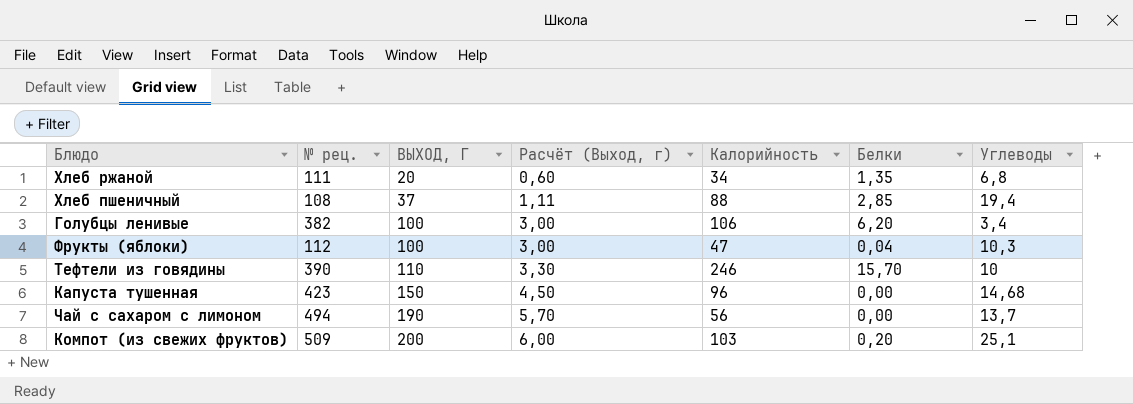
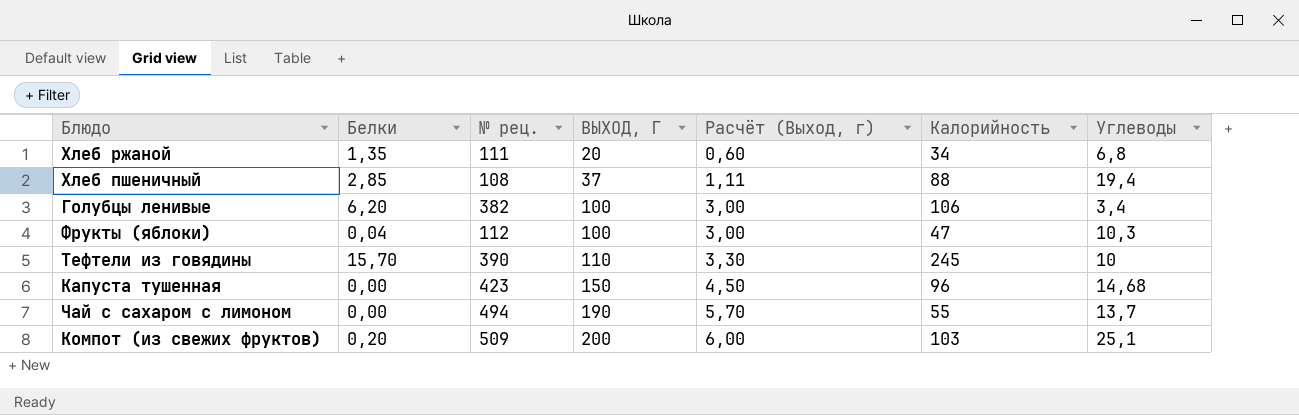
column Белки | position: 6 -> 2
Тефтели из говядины | Калорийность: 246 -> 245
Чай с сахаром с лимоном | Калорийность: 56 -> 55

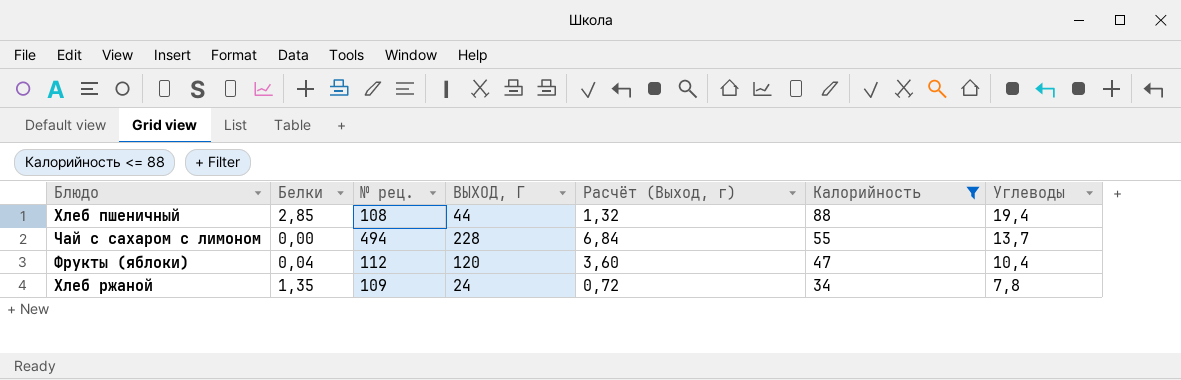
filter: none -> Калорийность <= 88
row order: ВЫХОД, Г ascending -> Калорийность descending
Хлеб пшеничный | ВЫХОД, Г: 37 -> 44
Хлеб пшеничный | Расчёт (Выход, г): 1,11 -> 1,32
Чай с сахаром с лимоном | ВЫХОД, Г: 190 -> 228
Чай с сахаром с лимоном | Расчёт (Выход, г): 5,70 -> 6,84
Фрукты (яблоки) | ВЫХОД, Г: 100 -> 120
Фрукты (яблоки) | Расчёт (Выход, г): 3,00 -> 3,60
Фрукты (яблоки) | Углеводы: 10,3 -> 10,4
Хлеб ржаной | № рец.: 111 -> 109
Хлеб ржаной | ВЫХОД, Г: 20 -> 24
Хлеб ржаной | Расчёт (Выход, г): 0,60 -> 0,72
Хлеб ржаной | Углеводы: 6,8 -> 7,8

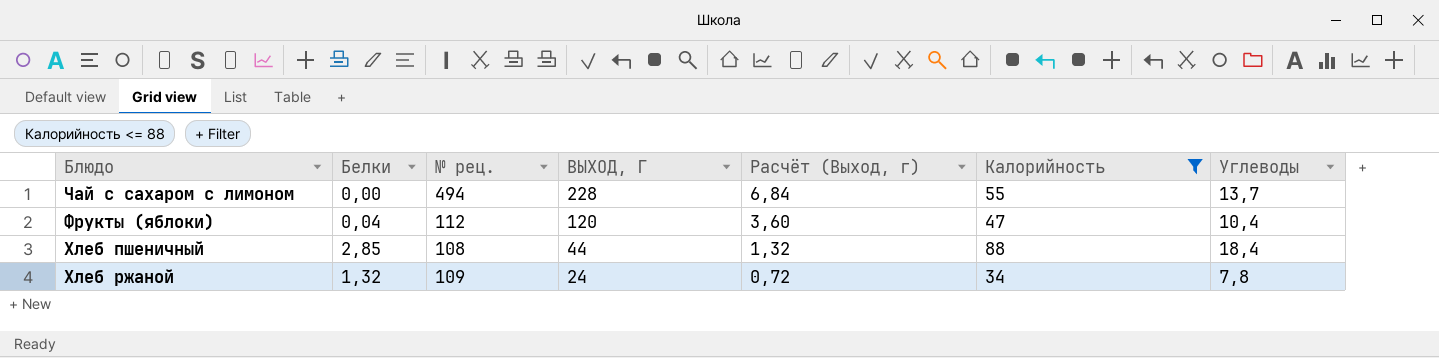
row order: Калорийность descending -> ВЫХОД, Г descending
Хлеб пшеничный | Углеводы: 19,4 -> 18,4
Хлеб ржаной | Белки: 1,35 -> 1,32

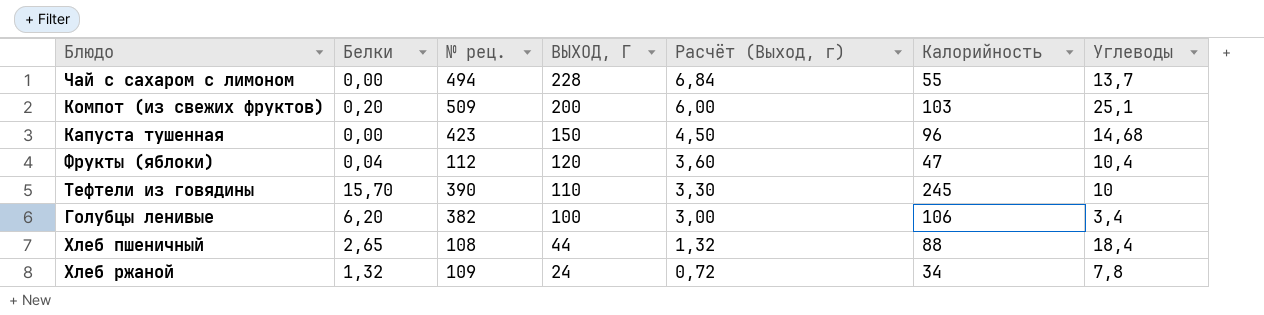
filter: Калорийность <= 88 -> none
Хлеб пшеничный | Белки: 2,85 -> 2,65

